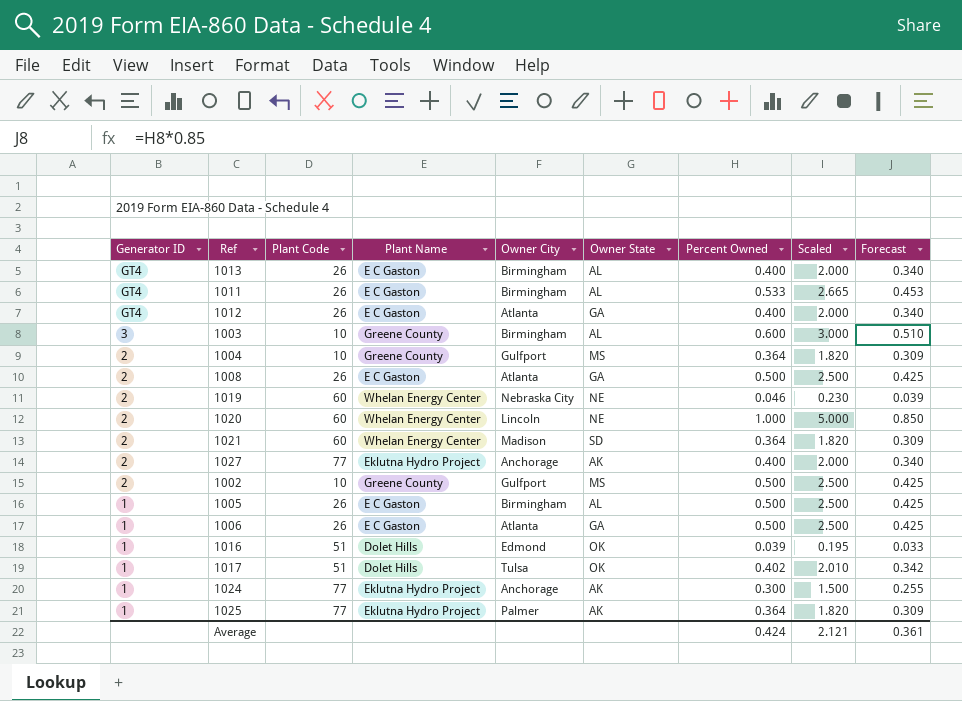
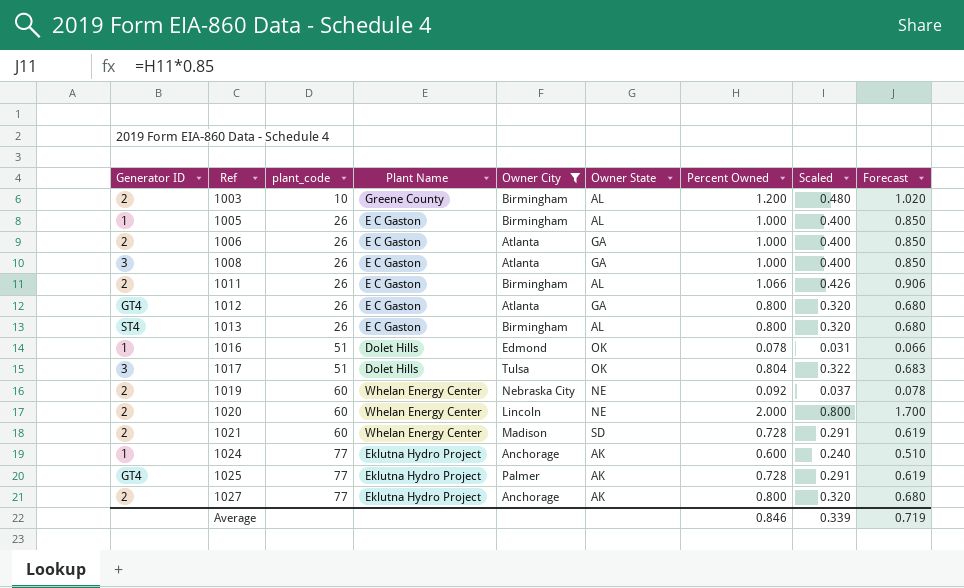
filter: none -> Owner City != Gulfport
row order: Generator ID descending -> Ref ascending
column name: Plant Code -> plant_code
column Scaled | formula: [Percent Owned] * 5 -> [Percent Owned] * 0.4
1003 | Generator ID: 3 -> 2
1003 | Percent Owned: 0.600 -> 1.200
1003 | Forecast: 0.510 -> 1.020
1005 | Percent Owned: 0.500 -> 1.000
1005 | Forecast: 0.425 -> 0.850
1006 | Generator ID: 1 -> 2
1006 | Percent Owned: 0.500 -> 1.000
1006 | Forecast: 0.425 -> 0.850
1008 | Generator ID: 2 -> 3
1008 | Percent Owned: 0.500 -> 1.000
1008 | Forecast: 0.425 -> 0.850
1011 | Generator ID: GT4 -> 2
1011 | Percent Owned: 0.533 -> 1.066
1011 | Forecast: 0.453 -> 0.906
1012 | Percent Owned: 0.400 -> 0.800
1012 | Forecast: 0.340 -> 0.680
1013 | Generator ID: GT4 -> ST4
1013 | Percent Owned: 0.400 -> 0.800
1013 | Forecast: 0.340 -> 0.680
1016 | Percent Owned: 0.039 -> 0.078
1016 | Forecast: 0.033 -> 0.066
1017 | Generator ID: 1 -> 3
1017 | Percent Owned: 0.402 -> 0.804
1017 | Forecast: 0.342 -> 0.683
1019 | Percent Owned: 0.046 -> 0.092
1019 | Forecast: 0.039 -> 0.078
1020 | Percent Owned: 1.000 -> 2.000
1020 | Forecast: 0.850 -> 1.700
1021 | Percent Owned: 0.364 -> 0.728
1021 | Forecast: 0.309 -> 0.619
1024 | Percent Owned: 0.300 -> 0.600
1024 | Forecast: 0.255 -> 0.510
1025 | Generator ID: 1 -> GT4
1025 | Percent Owned: 0.364 -> 0.728
1025 | Forecast: 0.309 -> 0.619
1027 | Percent Owned: 0.400 -> 0.800
1027 | Forecast: 0.340 -> 0.680
Average | Percent Owned: 0.424 -> 0.846
Average | Scaled: 2.121 -> 0.339
Average | Forecast: 0.361 -> 0.719

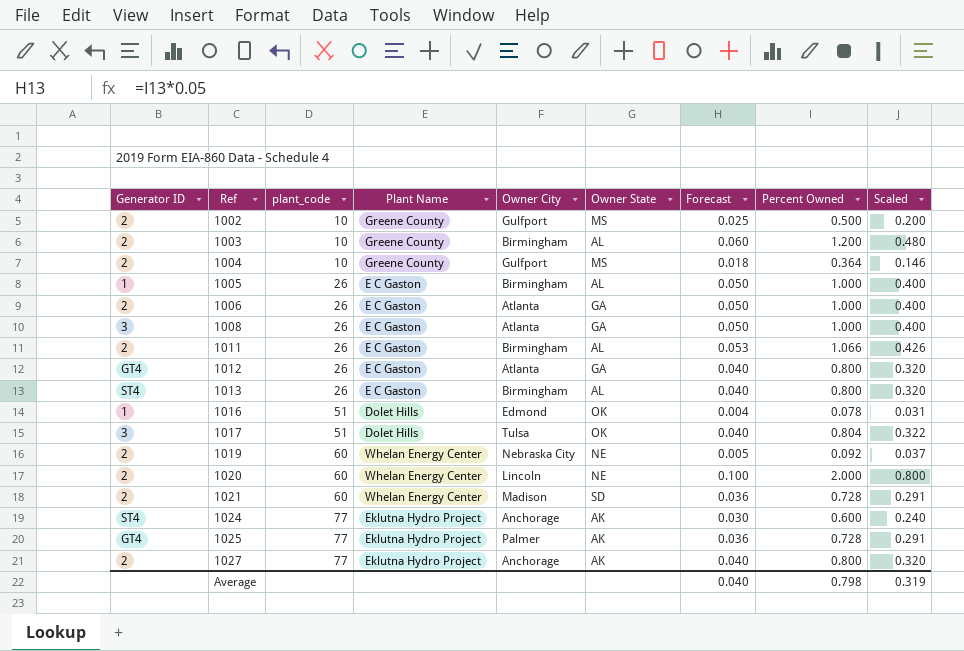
filter: Owner City != Gulfport -> none
column Forecast | formula: [Percent Owned] * 0.85 -> [Percent Owned] * 0.05
column Forecast | position: 9 -> 7
1024 | Generator ID: 1 -> ST4
Average | Forecast: 0.719 -> 0.040
Average | Percent Owned: 0.846 -> 0.798
Average | Scaled: 0.339 -> 0.319

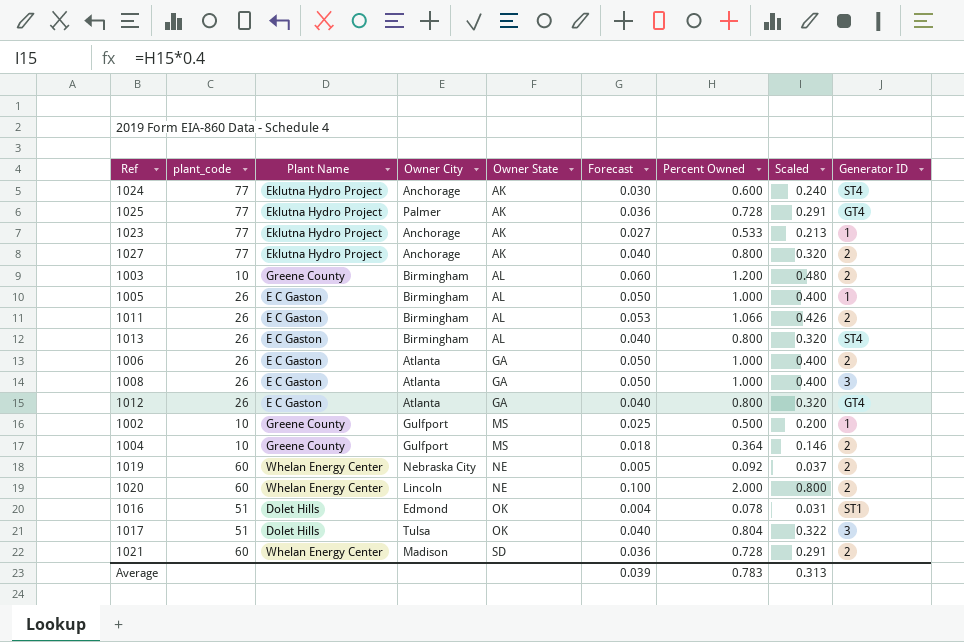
row order: Ref ascending -> Owner State ascending
column Generator ID | position: 1 -> 9
row 1023: none -> 77 | Eklutna Hydro Project | Anchorage | AK | 0.027 | 0.533 | 0.213 | 1
1002 | Generator ID: 2 -> 1
1016 | Generator ID: 1 -> ST1
Average | Forecast: 0.040 -> 0.039
Average | Percent Owned: 0.798 -> 0.783
Average | Scaled: 0.319 -> 0.313

